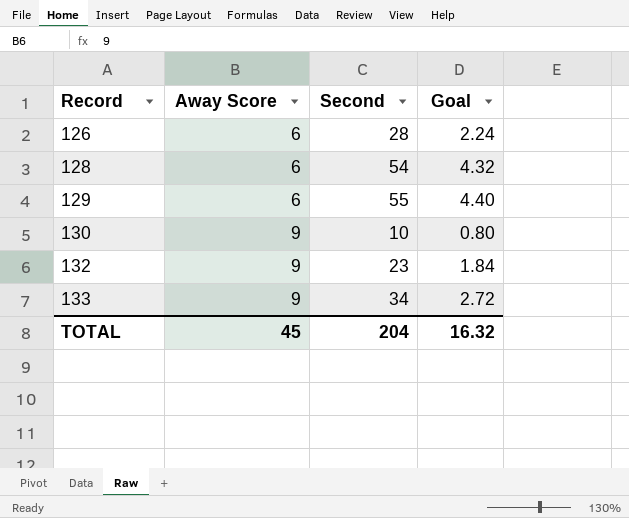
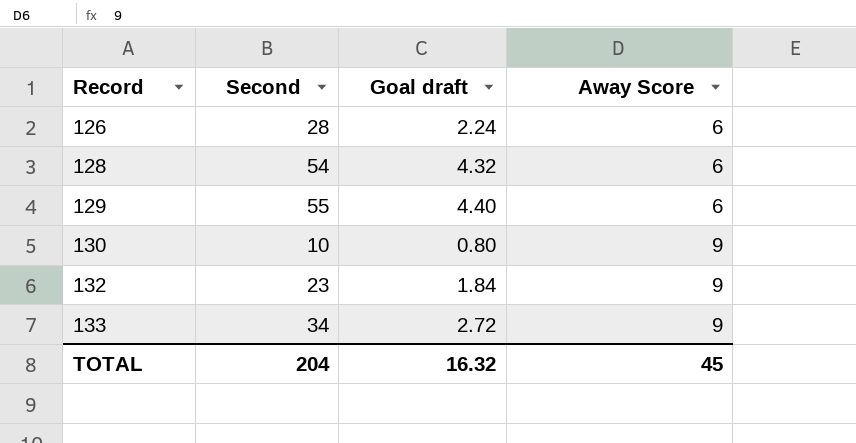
column name: Goal -> Goal draft
column Away Score | position: 2 -> 4

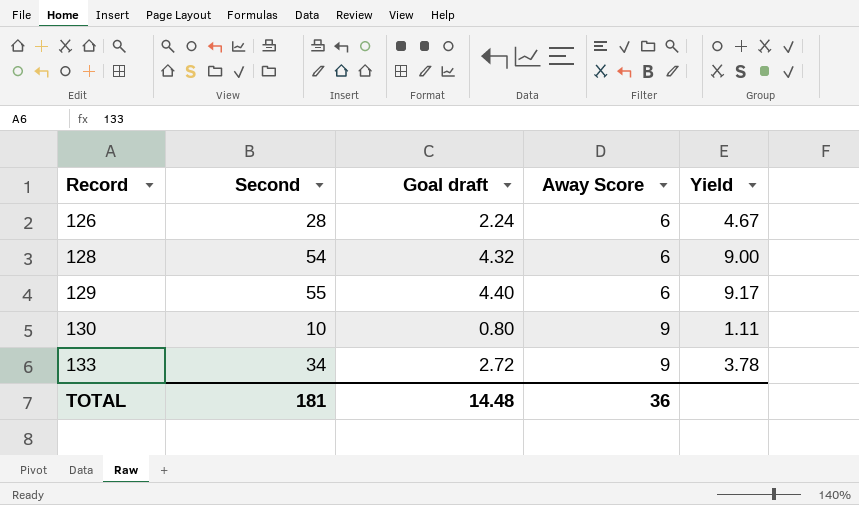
column Yield | formula: none -> [Second] / [Away Score]
row 132: 23 | 1.84 | 9 -> none
TOTAL | Second: 204 -> 181
TOTAL | Goal draft: 16.32 -> 14.48
TOTAL | Away Score: 45 -> 36

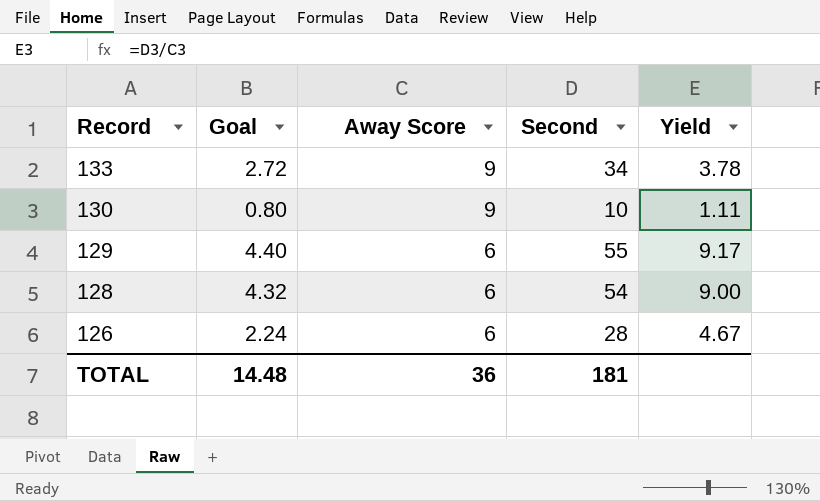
row order: Record ascending -> Record descending
column name: Goal draft -> Goal
column Second | position: 2 -> 4

